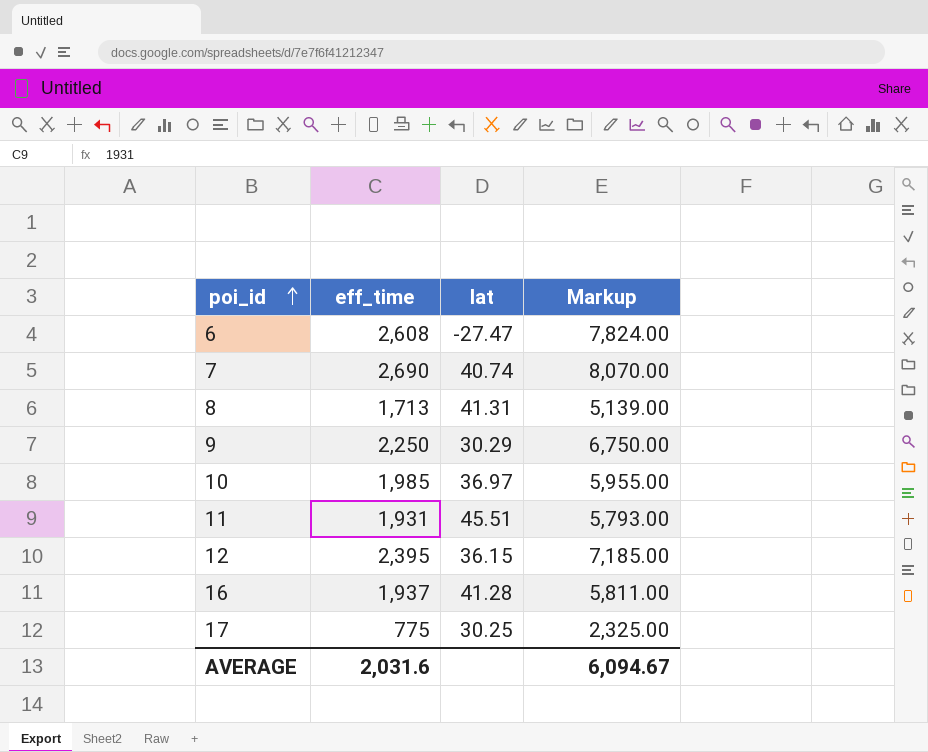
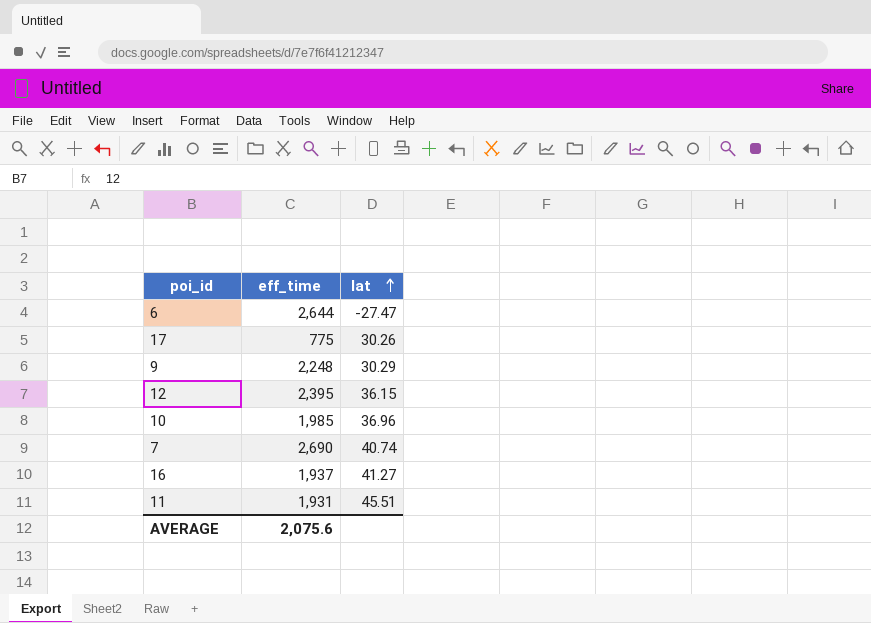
row order: poi_id ascending -> lat ascending
column Markup | formula: [eff_time] * 3 -> none
row 8: 1,713 | 41.31 | 5,139.00 -> none
6 | eff_time: 2,608 -> 2,644
17 | lat: 30.25 -> 30.26
9 | eff_time: 2,250 -> 2,248
10 | lat: 36.97 -> 36.96
16 | lat: 41.28 -> 41.27
AVERAGE | eff_time: 2,031.6 -> 2,075.6

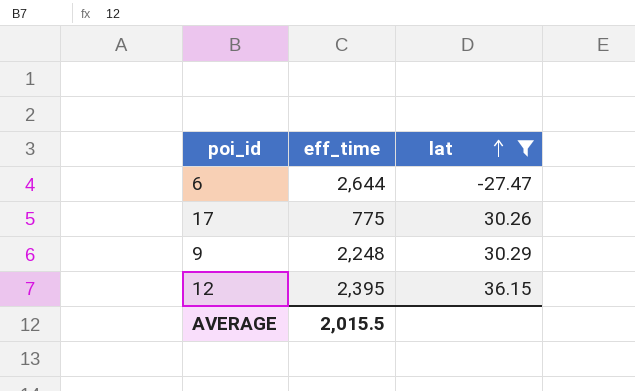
filter: none -> lat <= 36.15
AVERAGE | eff_time: 2,075.6 -> 2,015.5

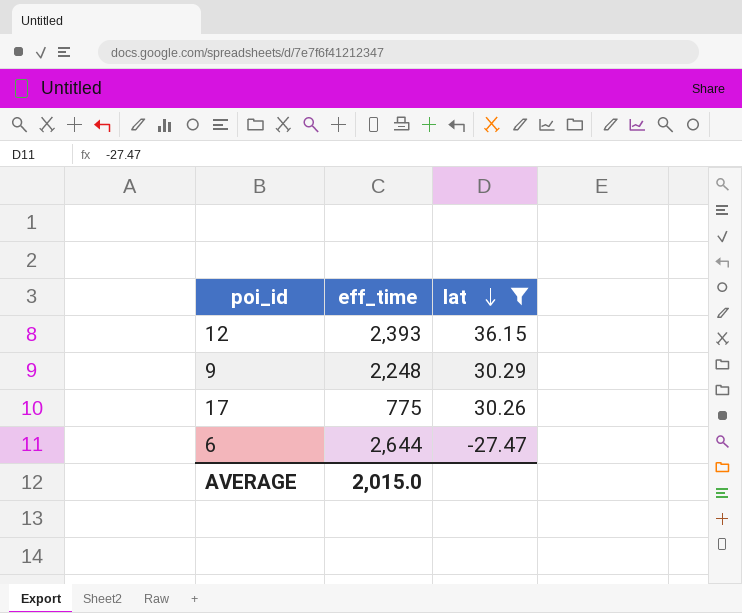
row order: lat ascending -> lat descending
12 | eff_time: 2,395 -> 2,393
AVERAGE | eff_time: 2,015.5 -> 2,015.0

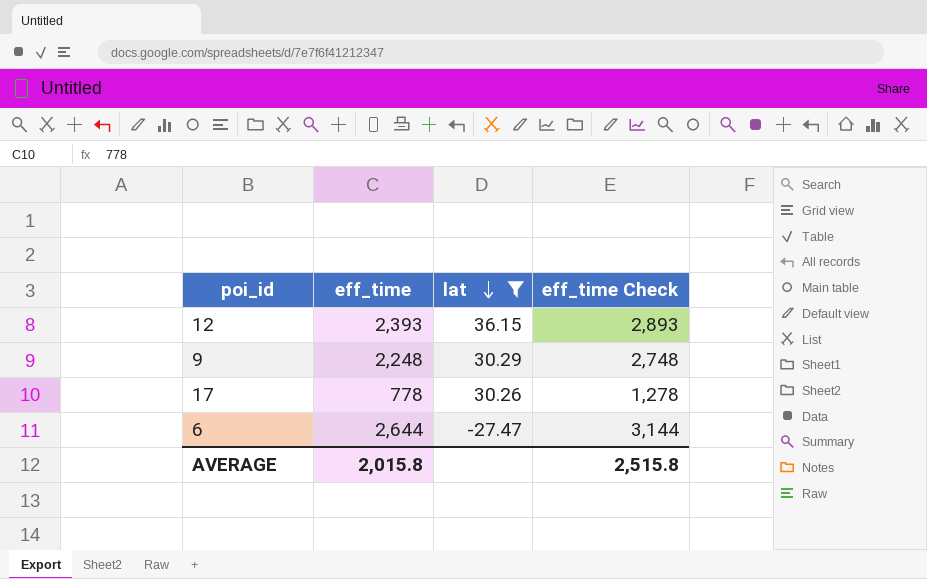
column eff_time Check | formula: none -> [eff_time] + 500
17 | eff_time: 775 -> 778
AVERAGE | eff_time: 2,015.0 -> 2,015.8

